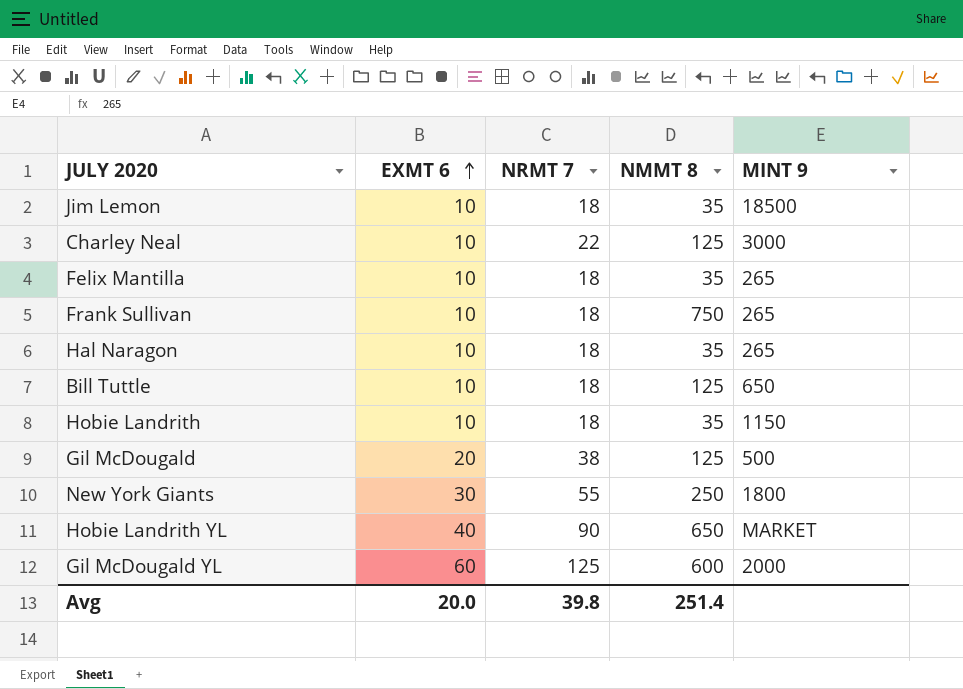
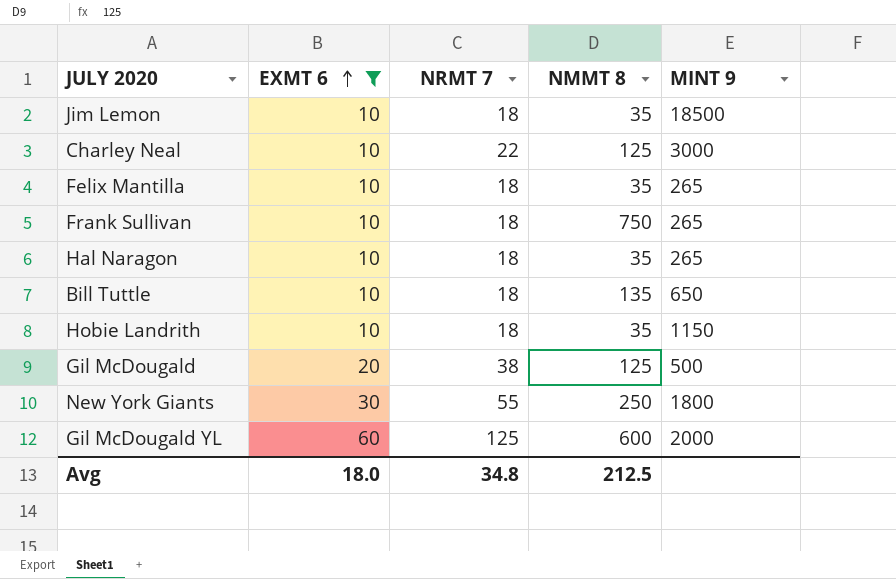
filter: none -> EXMT 6 != 40
Bill Tuttle | NMMT 8: 125 -> 135
Avg | EXMT 6: 20.0 -> 18.0
Avg | NRMT 7: 39.8 -> 34.8
Avg | NMMT 8: 251.4 -> 212.5

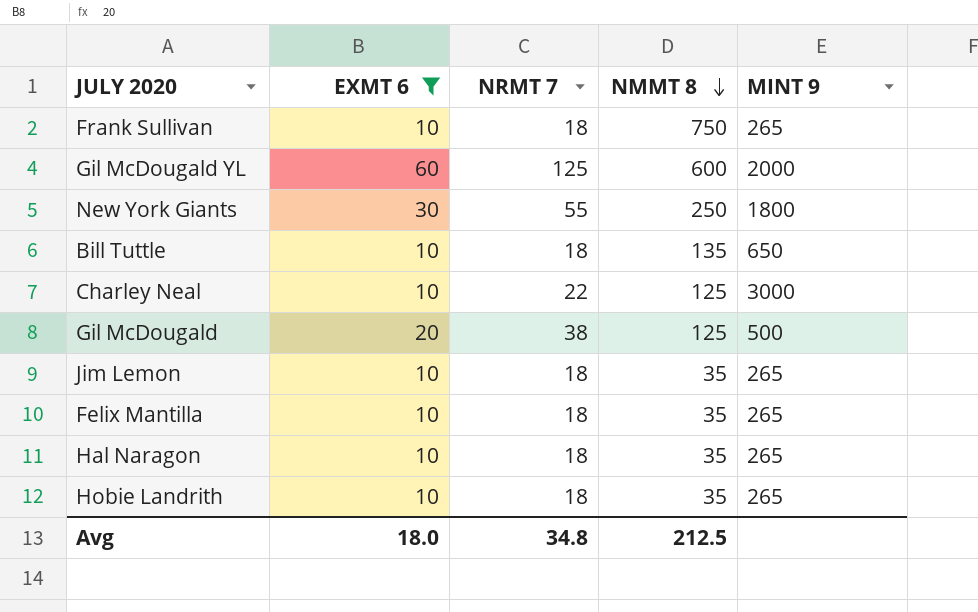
row order: EXMT 6 ascending -> NMMT 8 descending
Jim Lemon | MINT 9: 18500 -> 265
Hobie Landrith | MINT 9: 1150 -> 265

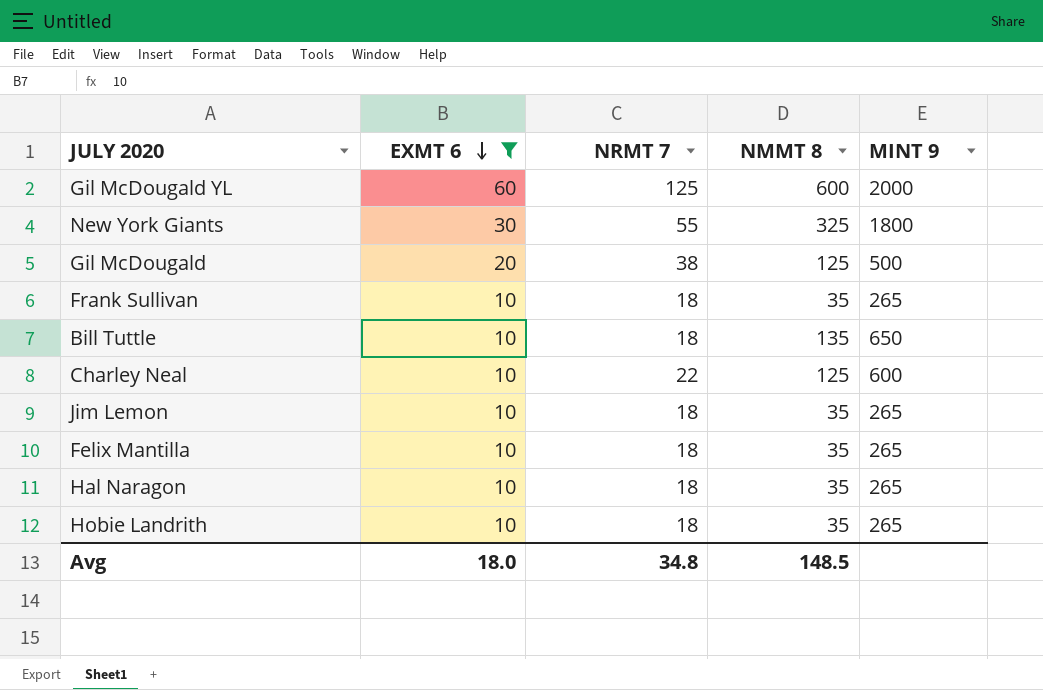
row order: NMMT 8 descending -> EXMT 6 descending
New York Giants | NMMT 8: 250 -> 325
Frank Sullivan | NMMT 8: 750 -> 35
Charley Neal | MINT 9: 3000 -> 600
Avg | NMMT 8: 212.5 -> 148.5

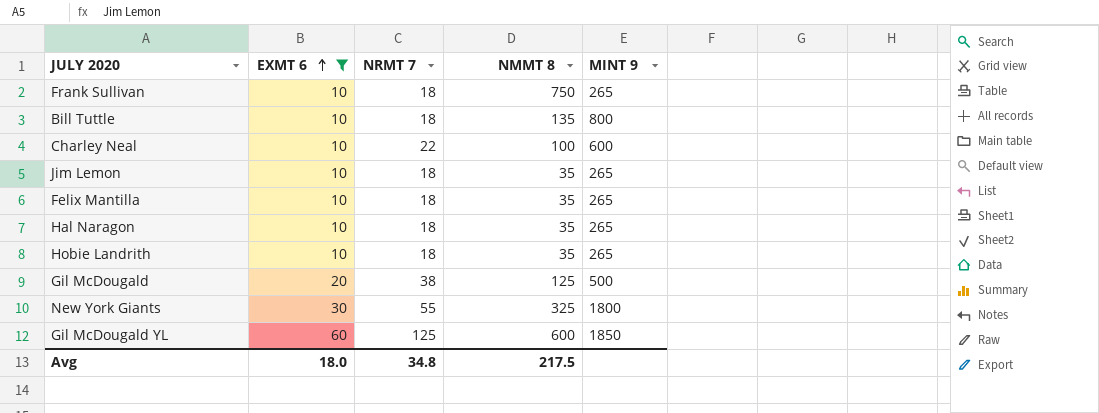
row order: EXMT 6 descending -> EXMT 6 ascending
Frank Sullivan | NMMT 8: 35 -> 750
Bill Tuttle | MINT 9: 650 -> 800
Charley Neal | NMMT 8: 125 -> 100
Gil McDougald YL | MINT 9: 2000 -> 1850
Avg | NMMT 8: 148.5 -> 217.5

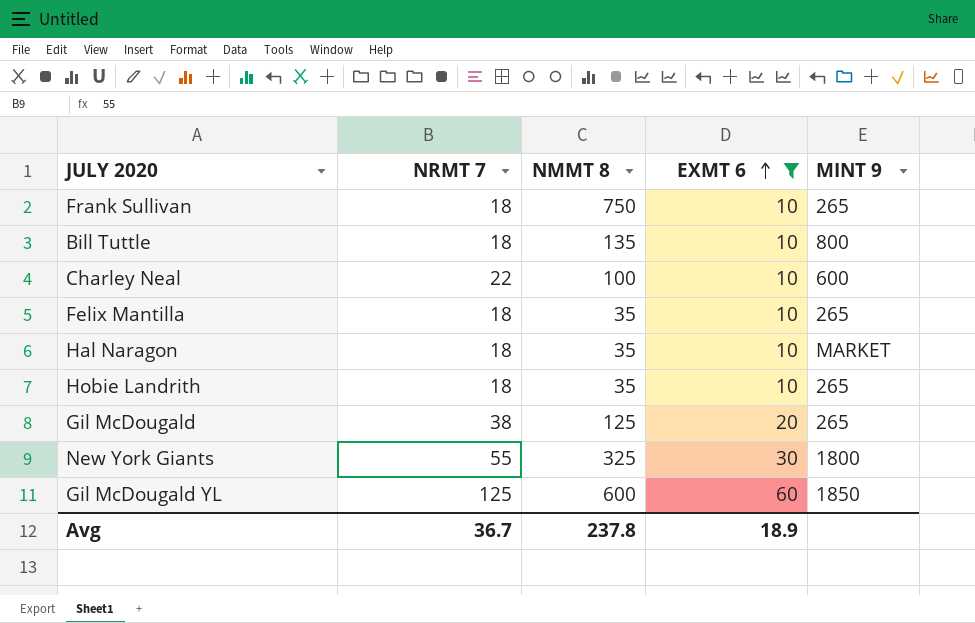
column EXMT 6 | position: 2 -> 4
row Jim Lemon: 10 | 18 | 35 | 265 -> none
Hal Naragon | MINT 9: 265 -> MARKET
Gil McDougald | MINT 9: 500 -> 265
Avg | NRMT 7: 34.8 -> 36.7
Avg | NMMT 8: 217.5 -> 237.8
Avg | EXMT 6: 18.0 -> 18.9

